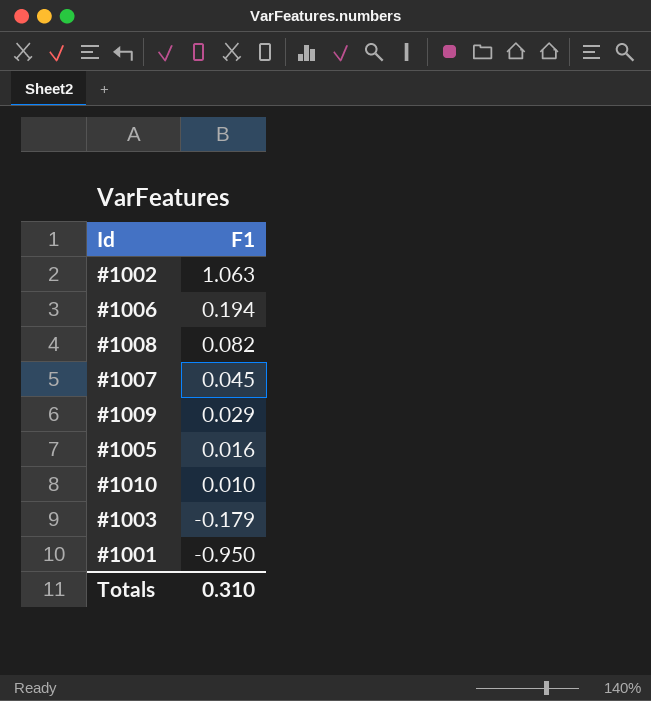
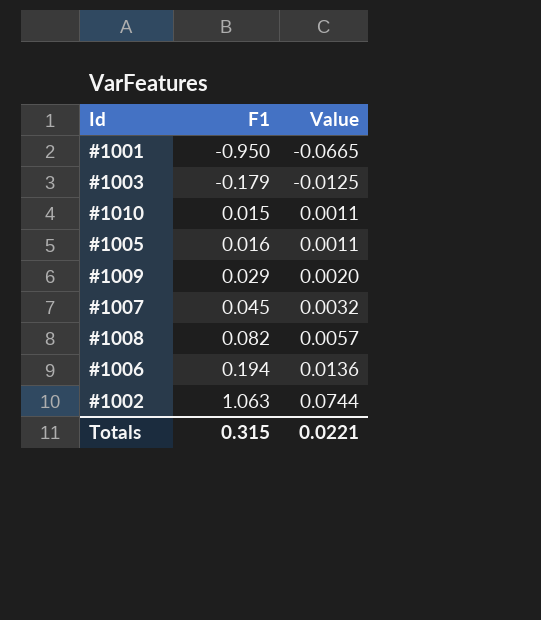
row order: F1 descending -> F1 ascending
column Value | formula: none -> [F1] * 0.07
#1010 | F1: 0.010 -> 0.015
Totals | F1: 0.310 -> 0.315

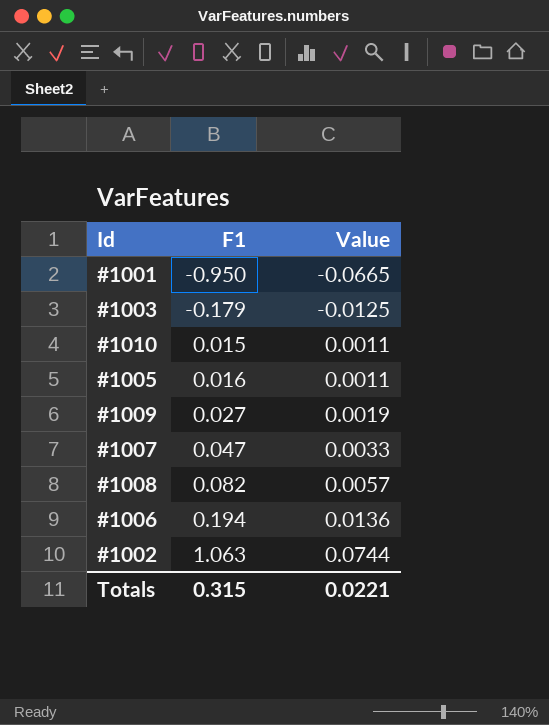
#1009 | F1: 0.029 -> 0.027
#1009 | Value: 0.0020 -> 0.0019
#1007 | F1: 0.045 -> 0.047
#1007 | Value: 0.0032 -> 0.0033

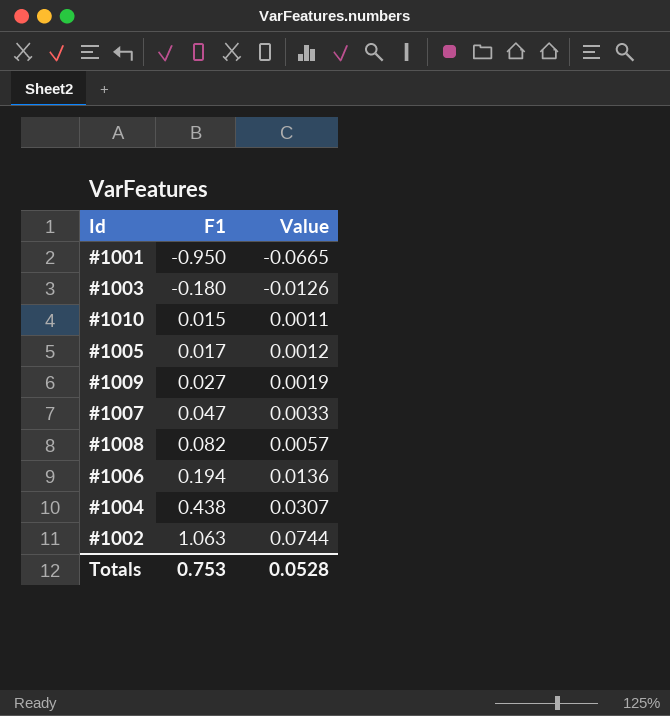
#1003 | F1: -0.179 -> -0.180
#1003 | Value: -0.0125 -> -0.0126
#1005 | F1: 0.016 -> 0.017
#1005 | Value: 0.0011 -> 0.0012
row #1004: none -> 0.438 | 0.0307
Totals | F1: 0.315 -> 0.753
Totals | Value: 0.0221 -> 0.0528

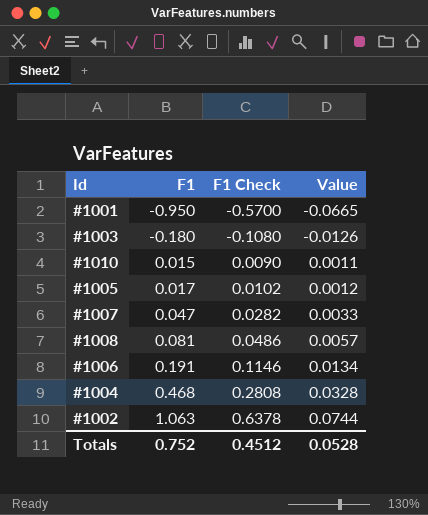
column F1 Check | formula: none -> [F1] * 0.6
row #1009: 0.027 | 0.0019 -> none
#1008 | F1: 0.082 -> 0.081
#1006 | F1: 0.194 -> 0.191
#1006 | Value: 0.0136 -> 0.0134
#1004 | F1: 0.438 -> 0.468
#1004 | Value: 0.0307 -> 0.0328
Totals | F1: 0.753 -> 0.752

